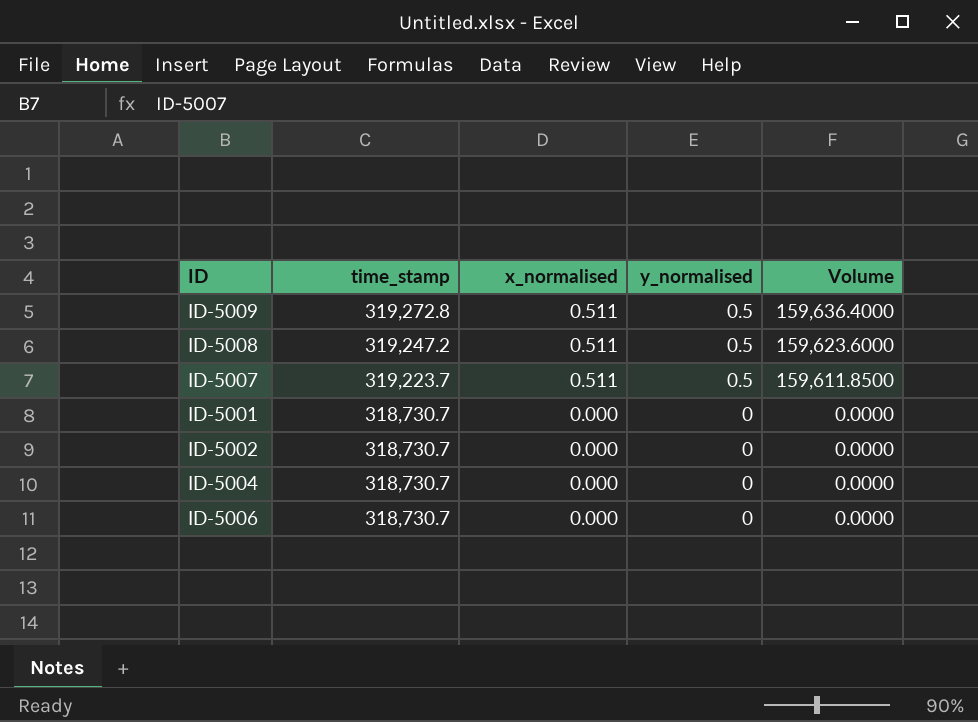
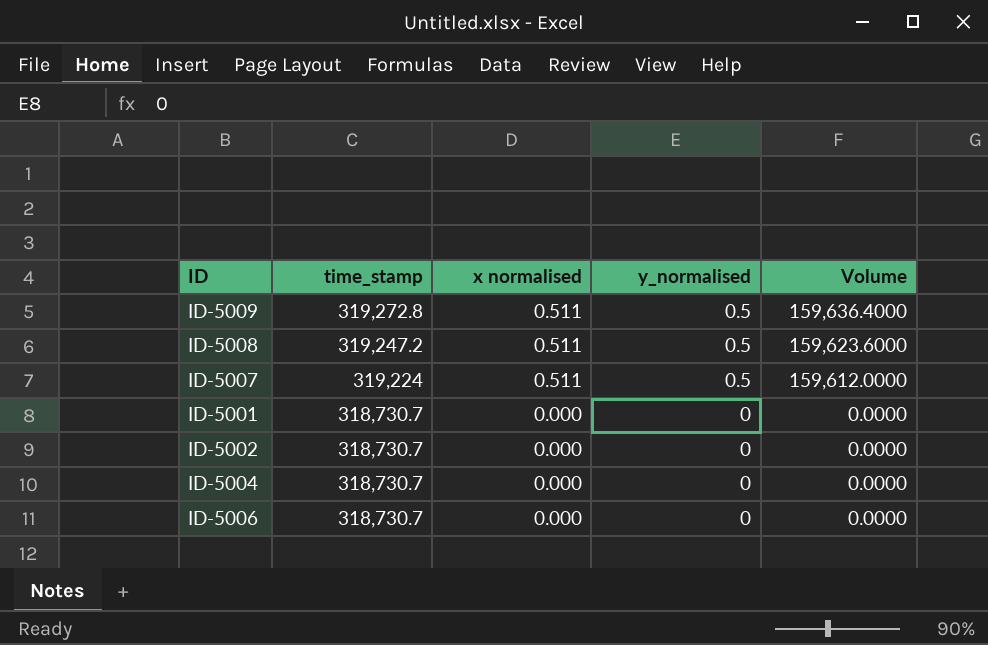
column name: x_normalised -> x normalised
ID-5007 | time_stamp: 319,223.7 -> 319,224
ID-5007 | Volume: 159,611.8500 -> 159,612.0000

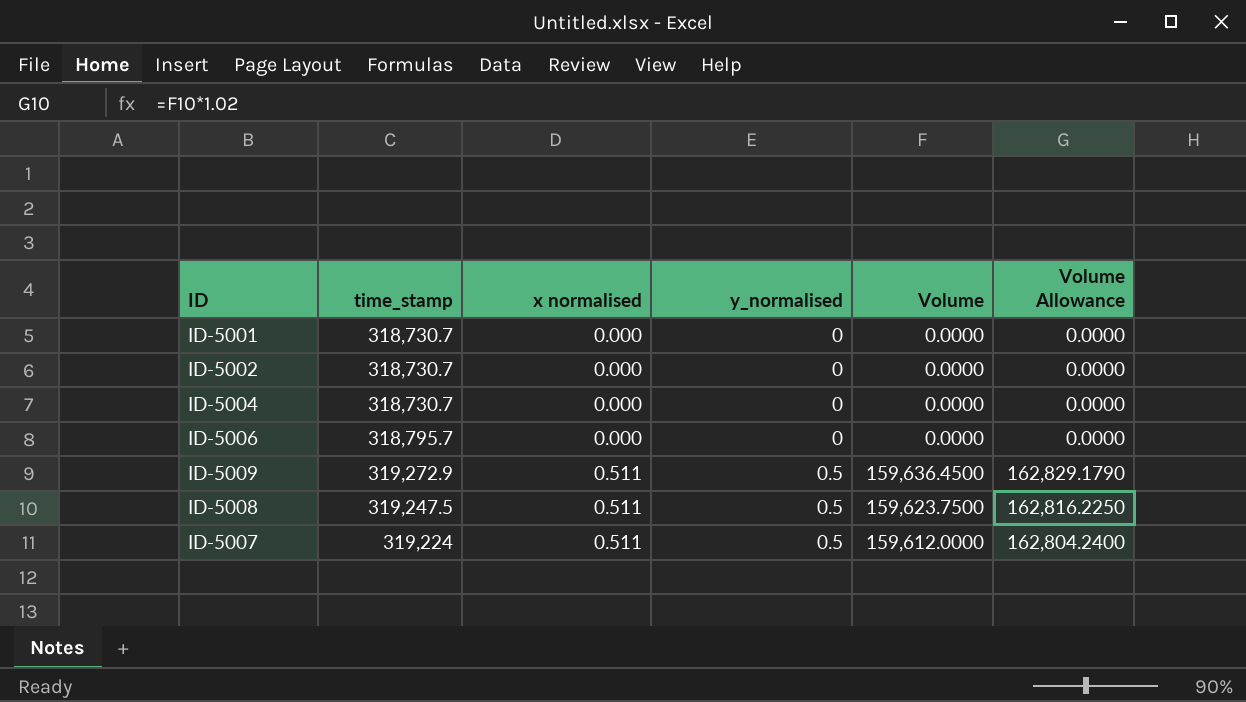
row order: time_stamp descending -> x normalised ascending
column Volume Allowance | formula: none -> [Volume] * 1.02
ID-5006 | time_stamp: 318,730.7 -> 318,795.7
ID-5009 | time_stamp: 319,272.8 -> 319,272.9
ID-5009 | Volume: 159,636.4000 -> 159,636.4500
ID-5008 | time_stamp: 319,247.2 -> 319,247.5
ID-5008 | Volume: 159,623.6000 -> 159,623.7500

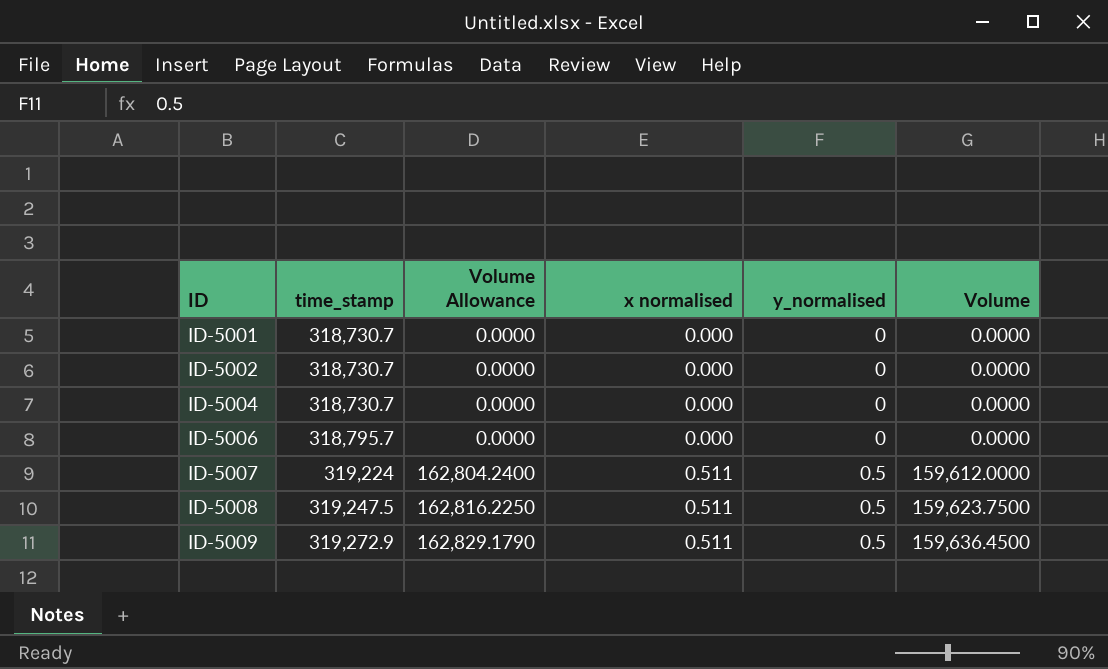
row order: x normalised ascending -> ID ascending
column Volume Allowance | position: 6 -> 3

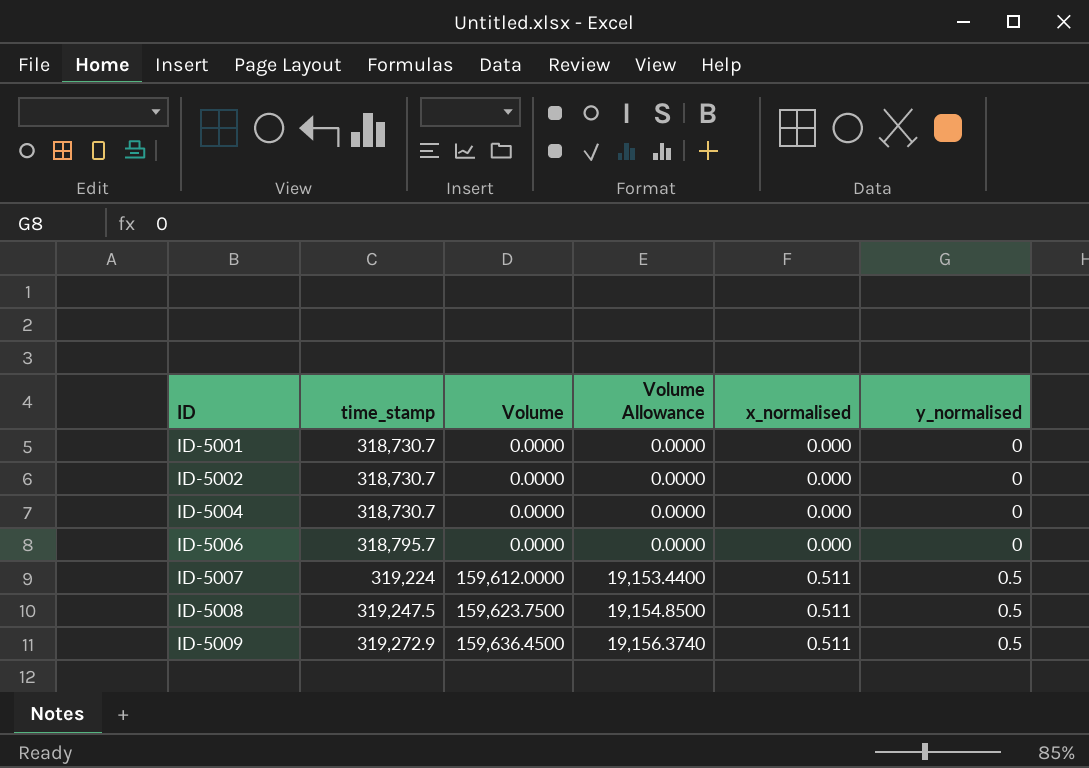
column Volume | position: 6 -> 3
column Volume Allowance | formula: [Volume] * 1.02 -> [Volume] * 0.12
column name: x normalised -> x_normalised

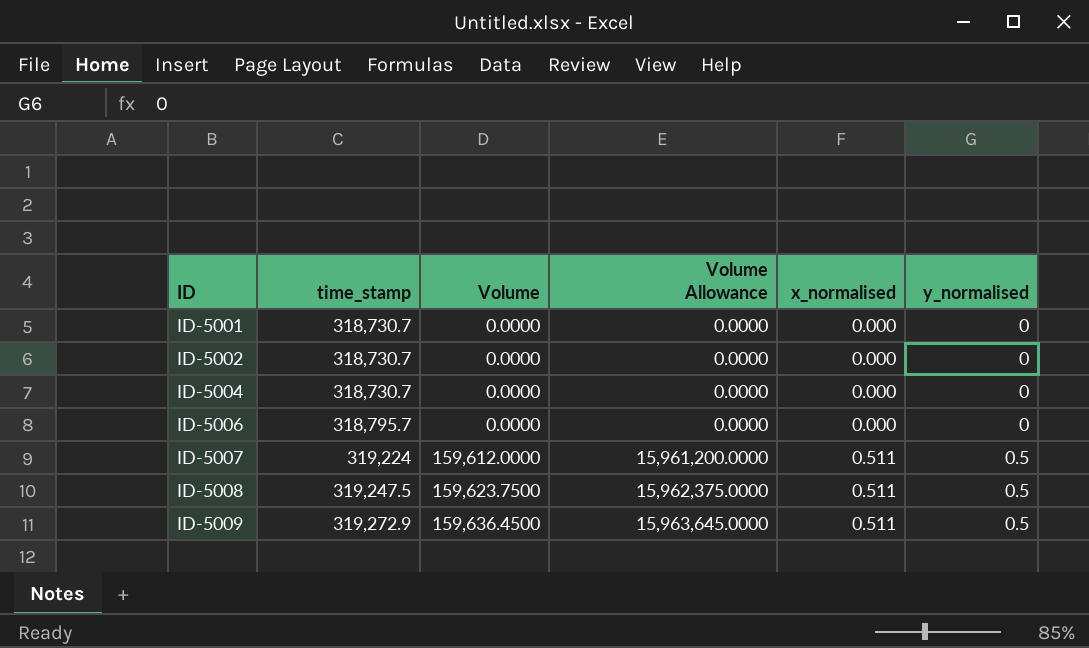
column Volume Allowance | formula: [Volume] * 0.12 -> [Volume] * 100

